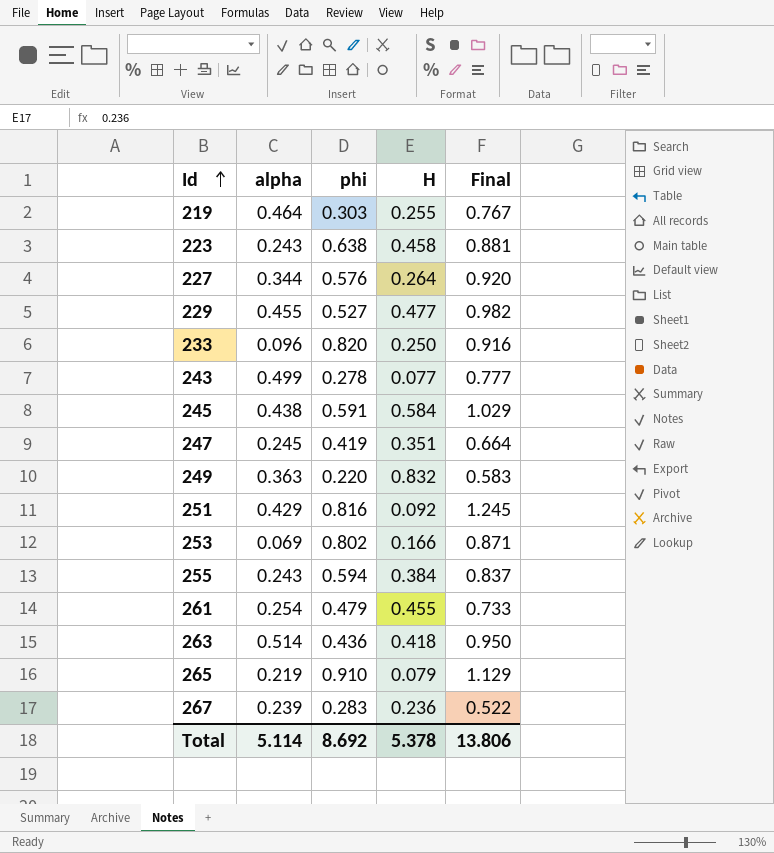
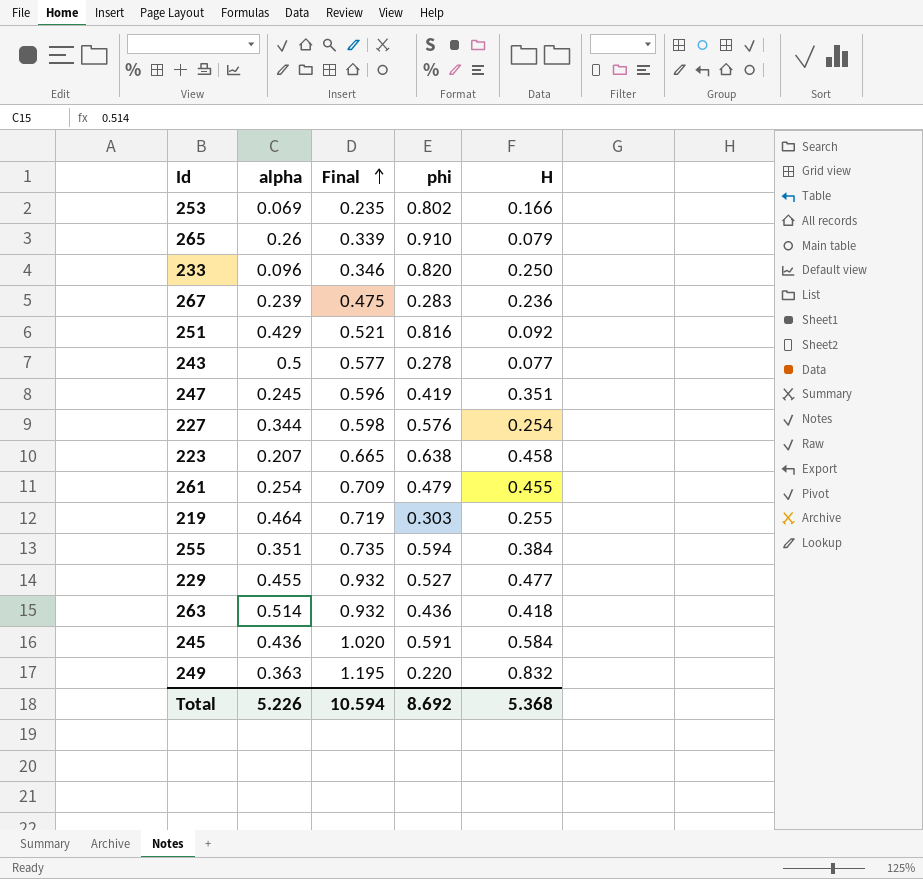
row order: Id ascending -> Final ascending
column Final | formula: [alpha] + [phi] -> [alpha] + [H]
column Final | position: 5 -> 3
265 | alpha: 0.219 -> 0.26
243 | alpha: 0.499 -> 0.5
227 | H: 0.264 -> 0.254
223 | alpha: 0.243 -> 0.207
255 | alpha: 0.243 -> 0.351
245 | alpha: 0.438 -> 0.436
Total | alpha: 5.114 -> 5.226
Total | Final: 13.806 -> 10.594
Total | H: 5.378 -> 5.368

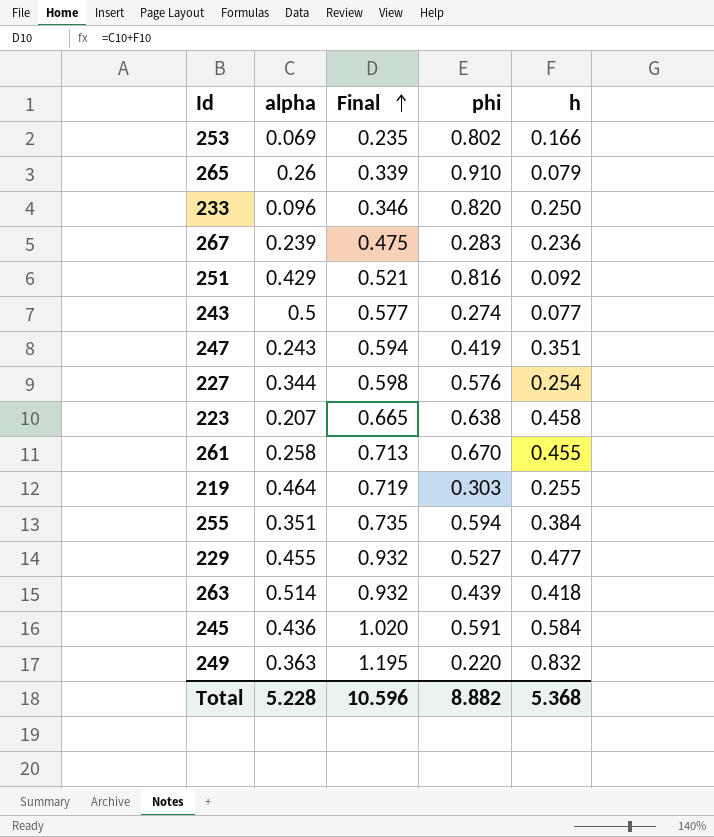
column name: H -> h
243 | phi: 0.278 -> 0.274
247 | alpha: 0.245 -> 0.243
247 | Final: 0.596 -> 0.594
261 | alpha: 0.254 -> 0.258
261 | Final: 0.709 -> 0.713
261 | phi: 0.479 -> 0.670
263 | phi: 0.436 -> 0.439
Total | alpha: 5.226 -> 5.228
Total | Final: 10.594 -> 10.596
Total | phi: 8.692 -> 8.882

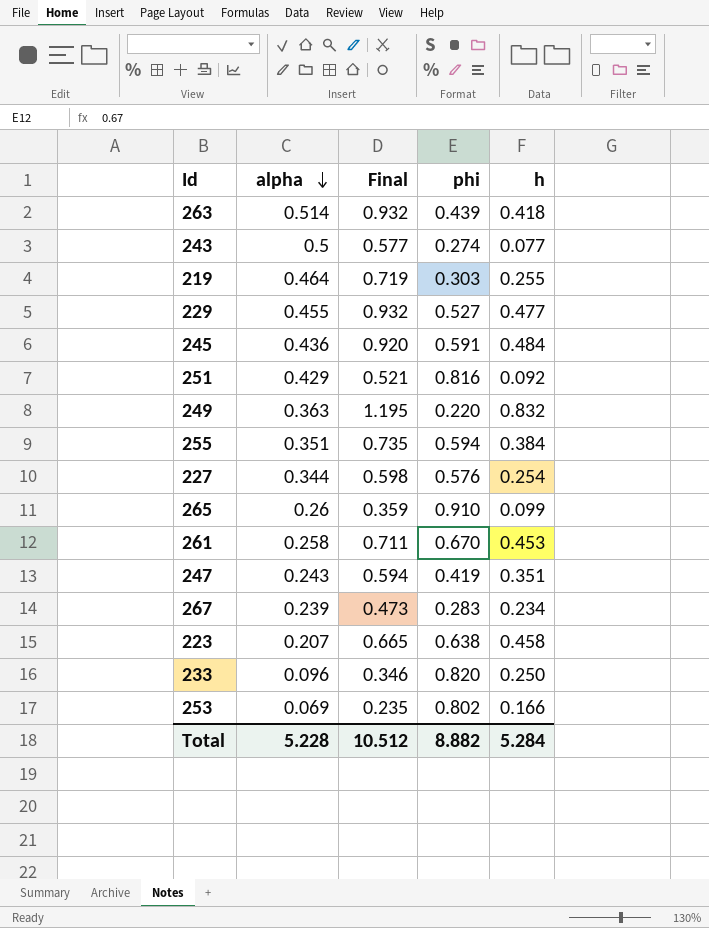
row order: Final ascending -> alpha descending
245 | Final: 1.020 -> 0.920
245 | h: 0.584 -> 0.484
265 | Final: 0.339 -> 0.359
265 | h: 0.079 -> 0.099
261 | Final: 0.713 -> 0.711
261 | h: 0.455 -> 0.453
267 | Final: 0.475 -> 0.473
267 | h: 0.236 -> 0.234
Total | Final: 10.596 -> 10.512
Total | h: 5.368 -> 5.284

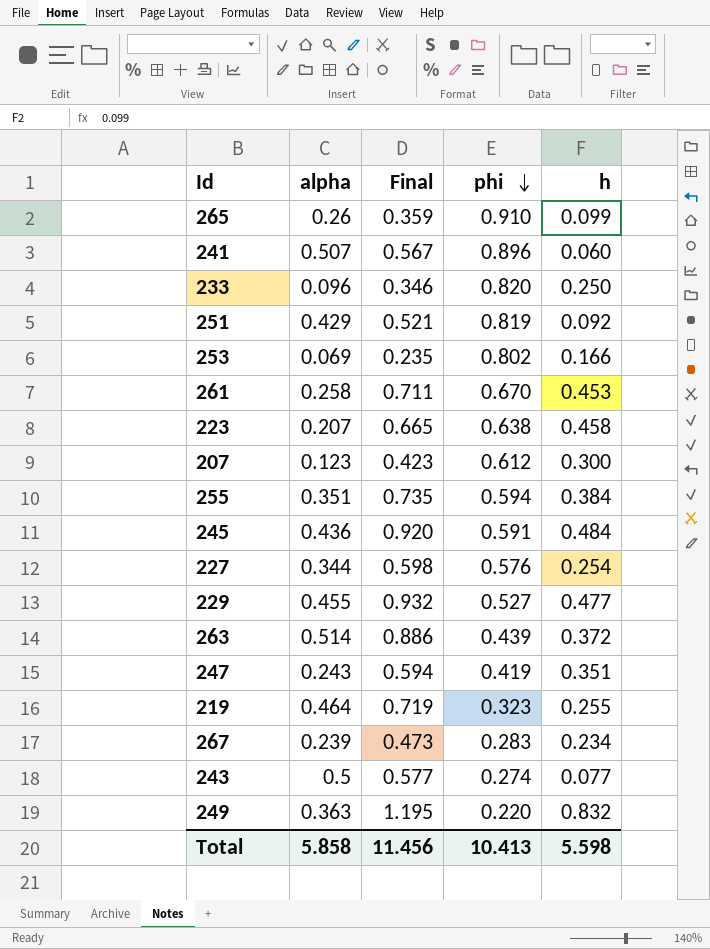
row order: alpha descending -> phi descending
row 241: none -> 0.507 | 0.567 | 0.896 | 0.060
251 | phi: 0.816 -> 0.819
row 207: none -> 0.123 | 0.423 | 0.612 | 0.300
263 | Final: 0.932 -> 0.886
263 | h: 0.418 -> 0.372
219 | phi: 0.303 -> 0.323
Total | alpha: 5.228 -> 5.858
Total | Final: 10.512 -> 11.456
Total | phi: 8.882 -> 10.413
Total | h: 5.284 -> 5.598

